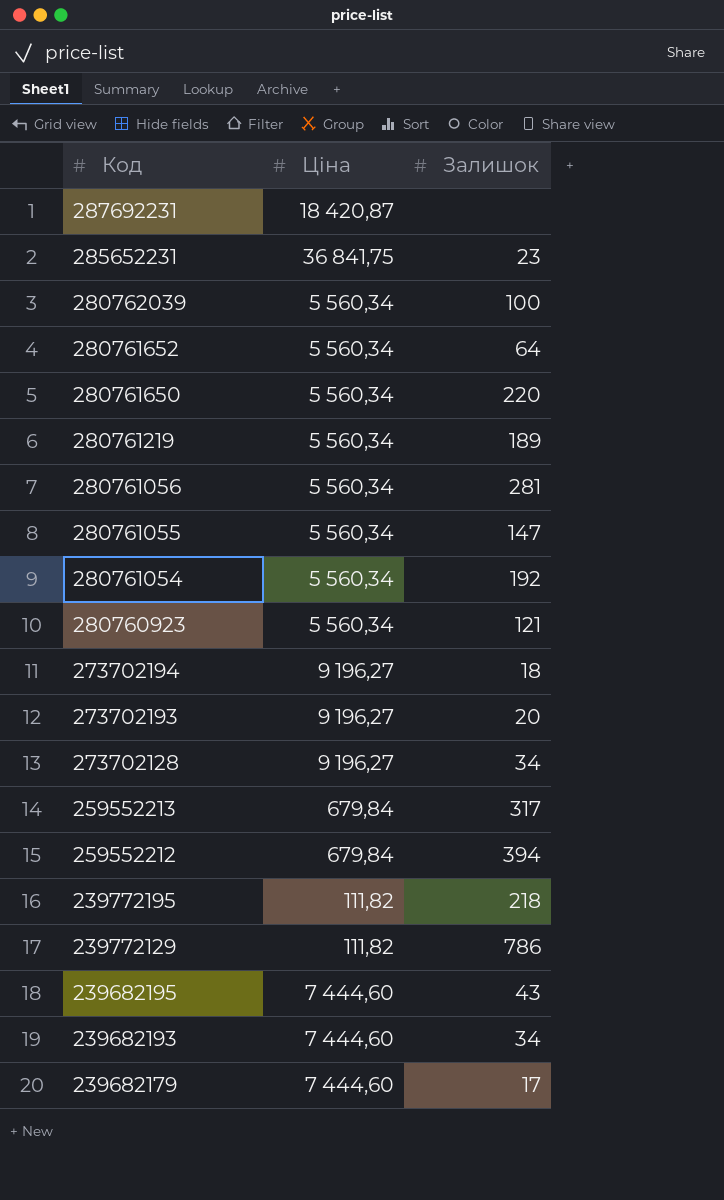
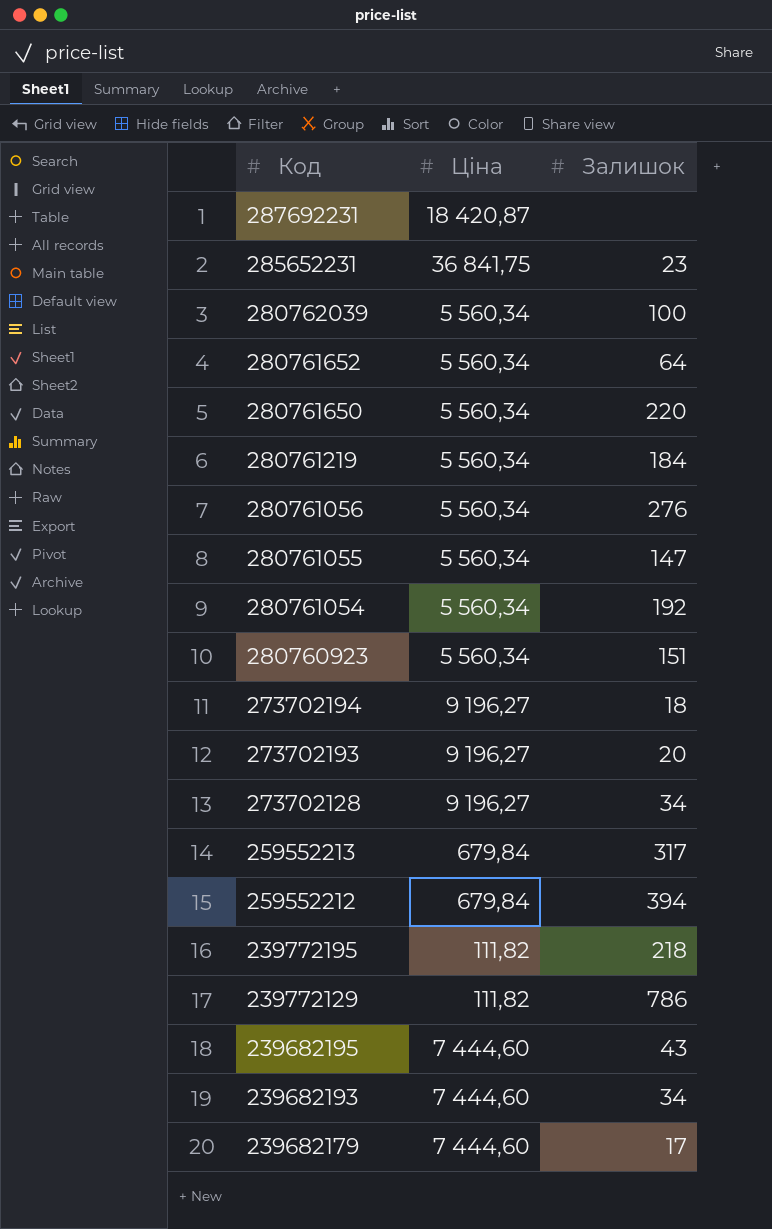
280761219 | Залишок: 189 -> 184
280761056 | Залишок: 281 -> 276
280760923 | Залишок: 121 -> 151

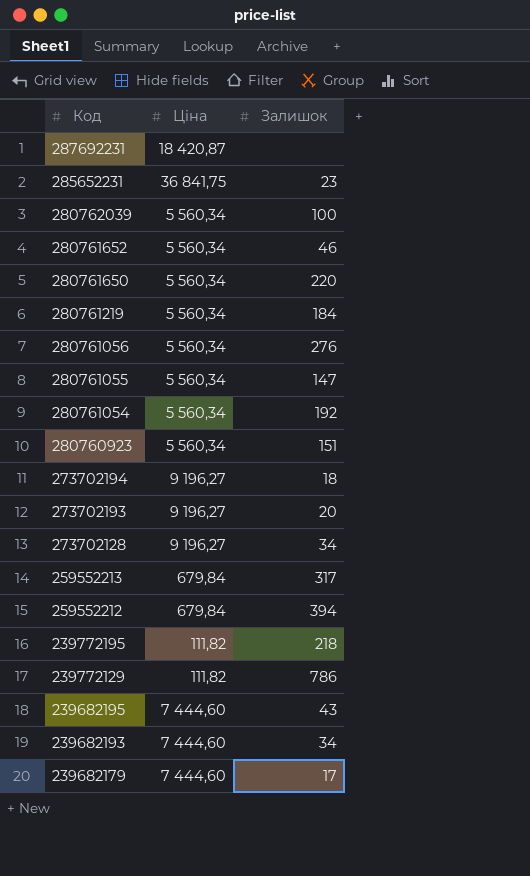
280761652 | Залишок: 64 -> 46

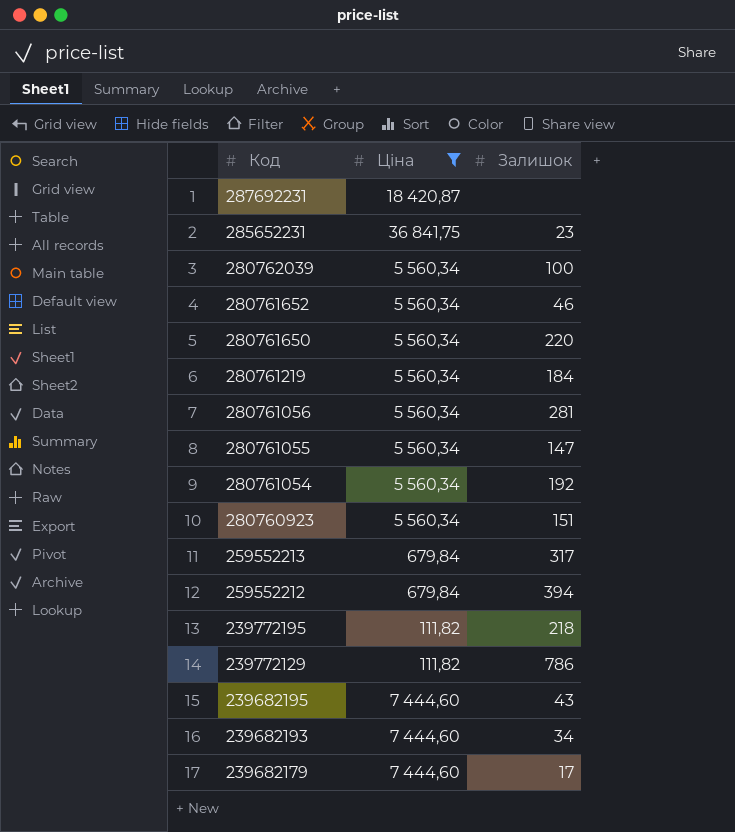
filter: none -> Ціна != 9 196,27
280761056 | Залишок: 276 -> 281

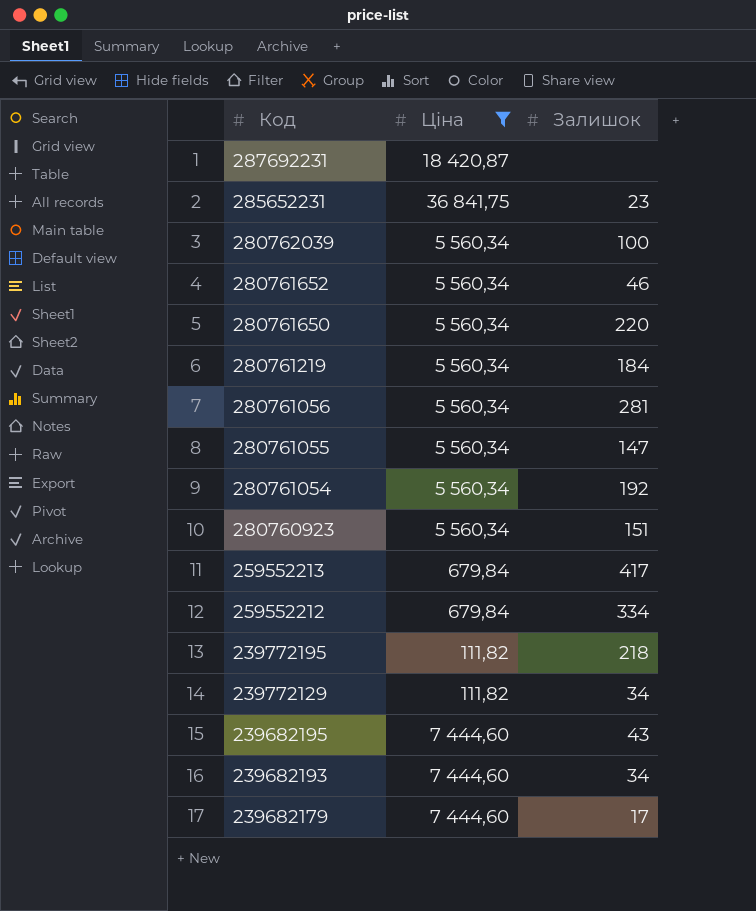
259552213 | Залишок: 317 -> 417
259552212 | Залишок: 394 -> 334
239772129 | Залишок: 786 -> 34

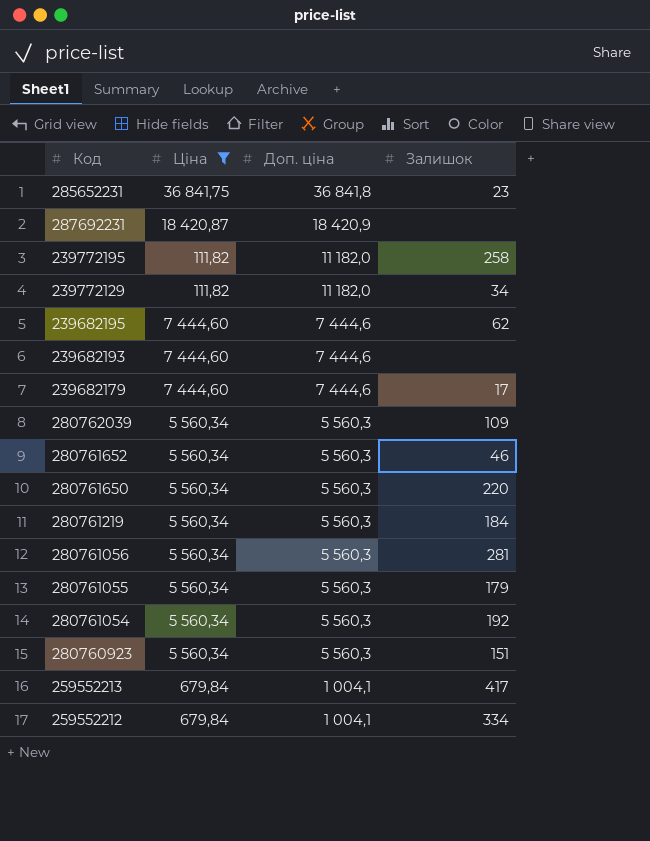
row order: Код descending -> Доп. ціна descending
column Доп. ціна | position: none -> 3
239772195 | Залишок: 218 -> 258
239682195 | Залишок: 43 -> 62
239682193 | Залишок: 34 -> none
280762039 | Залишок: 100 -> 109
280761055 | Залишок: 147 -> 179

